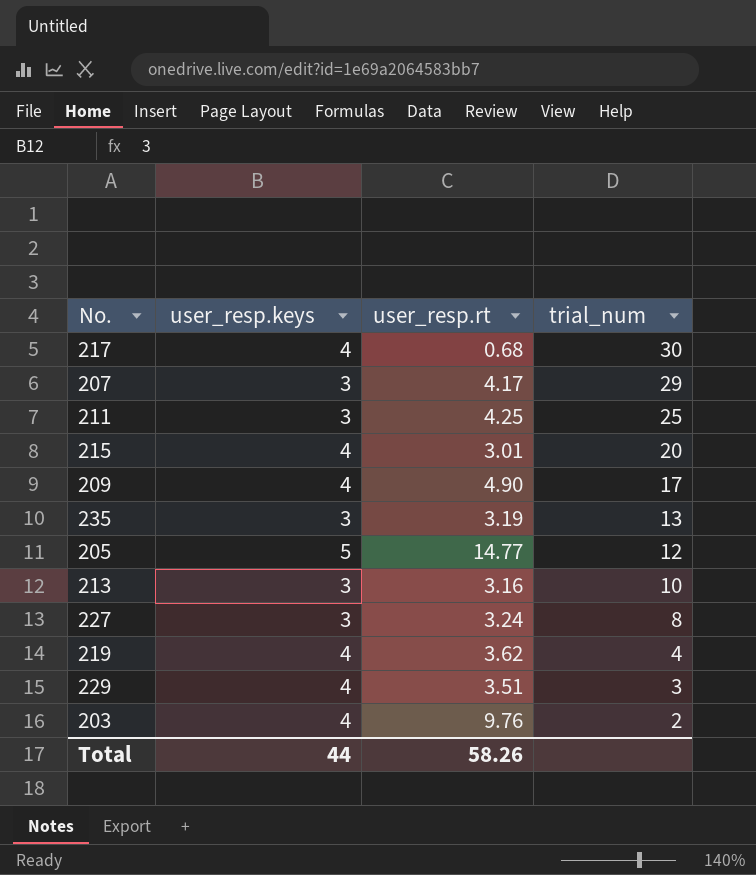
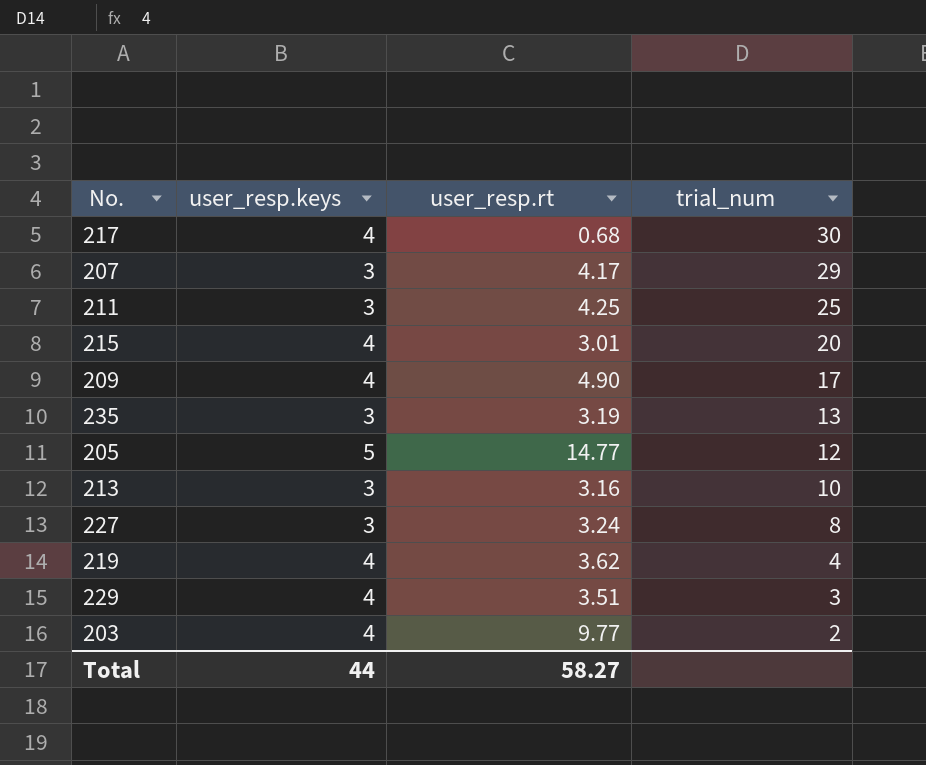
203 | user_resp.rt: 9.76 -> 9.77
Total | user_resp.rt: 58.26 -> 58.27

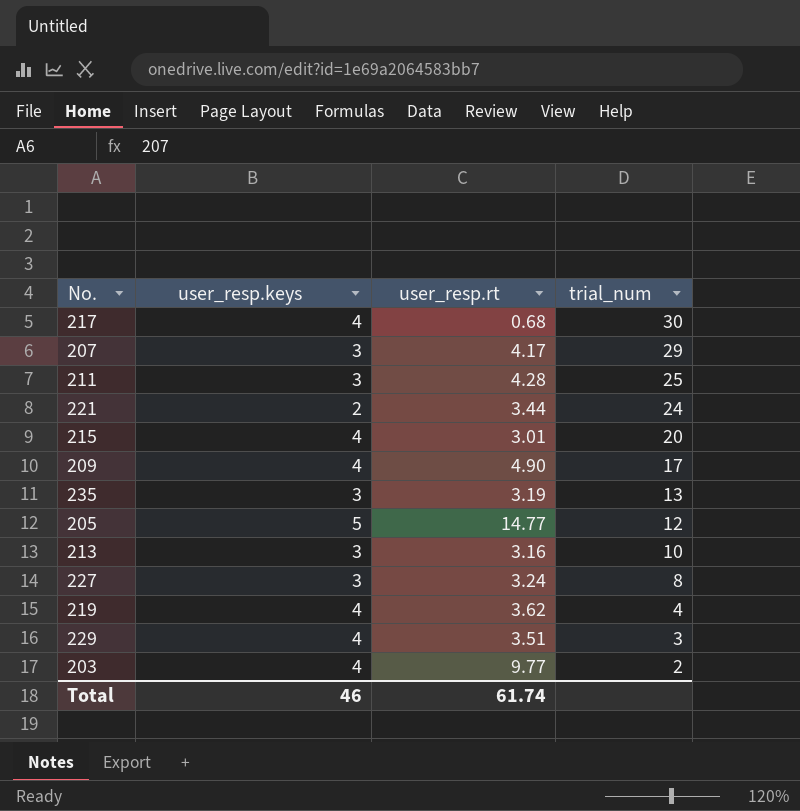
211 | user_resp.rt: 4.25 -> 4.28
row 221: none -> 2 | 3.44 | 24
Total | user_resp.keys: 44 -> 46
Total | user_resp.rt: 58.27 -> 61.74

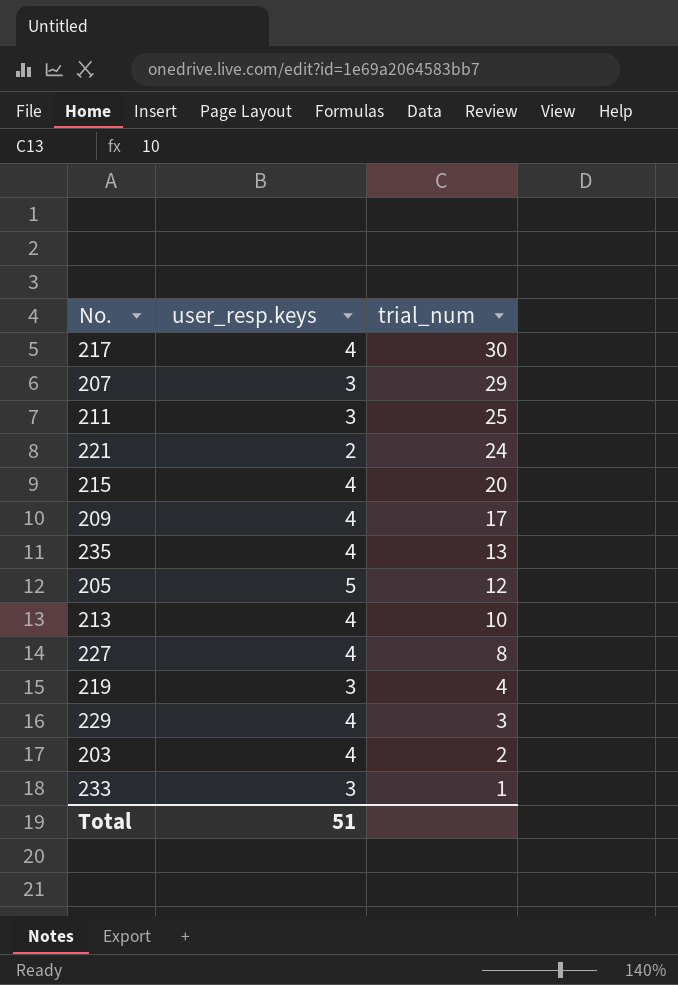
column user_resp.rt | position: 3 -> none
235 | user_resp.keys: 3 -> 4
213 | user_resp.keys: 3 -> 4
227 | user_resp.keys: 3 -> 4
219 | user_resp.keys: 4 -> 3
row 233: none -> 3 | 1
Total | user_resp.keys: 46 -> 51

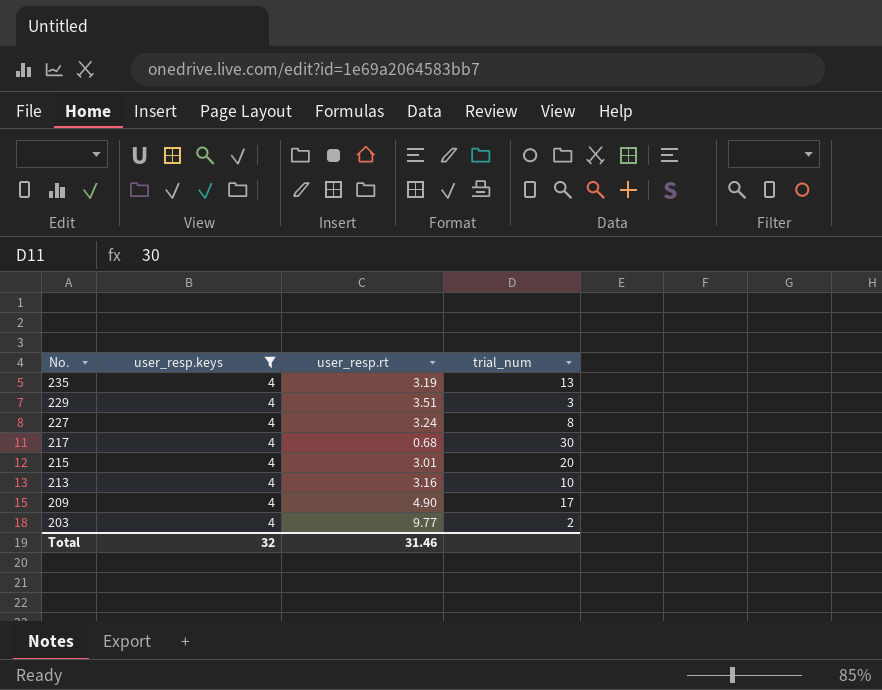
filter: none -> user_resp.keys = 4
row order: trial_num descending -> No. descending
column user_resp.rt | position: none -> 3
Total | user_resp.keys: 51 -> 32

